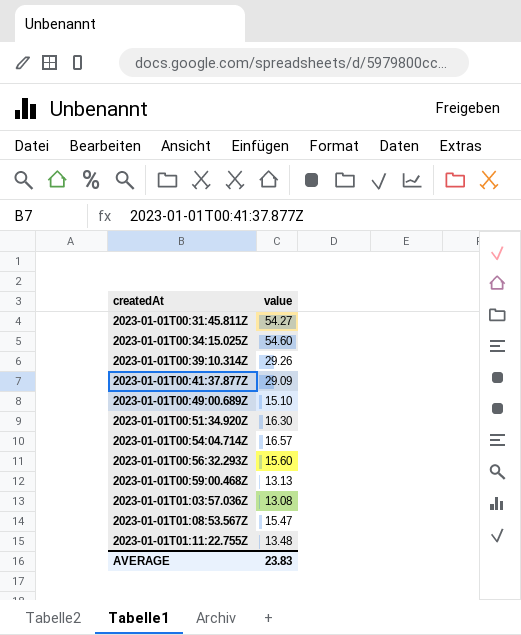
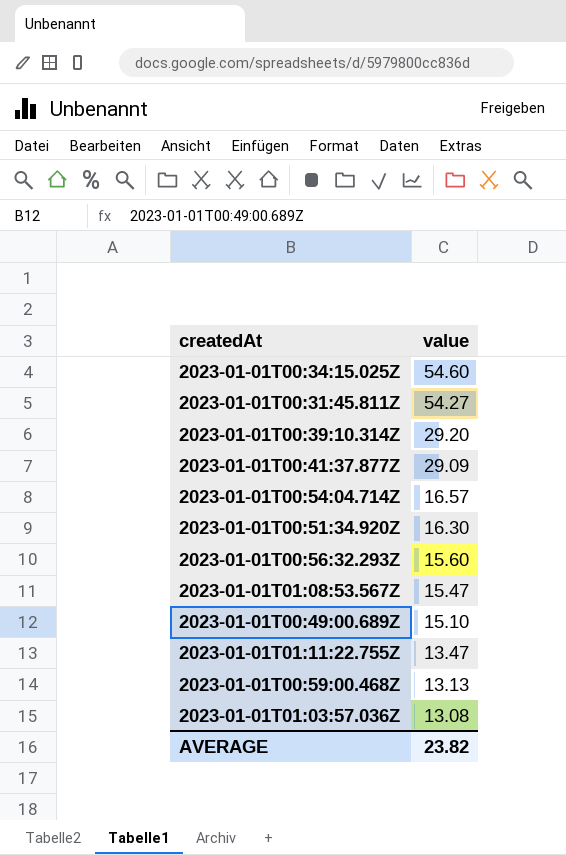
row order: createdAt ascending -> value descending
2023-01-01T00:39:10.314Z | value: 29.26 -> 29.20
2023-01-01T01:11:22.755Z | value: 13.48 -> 13.47
AVERAGE | value: 23.83 -> 23.82

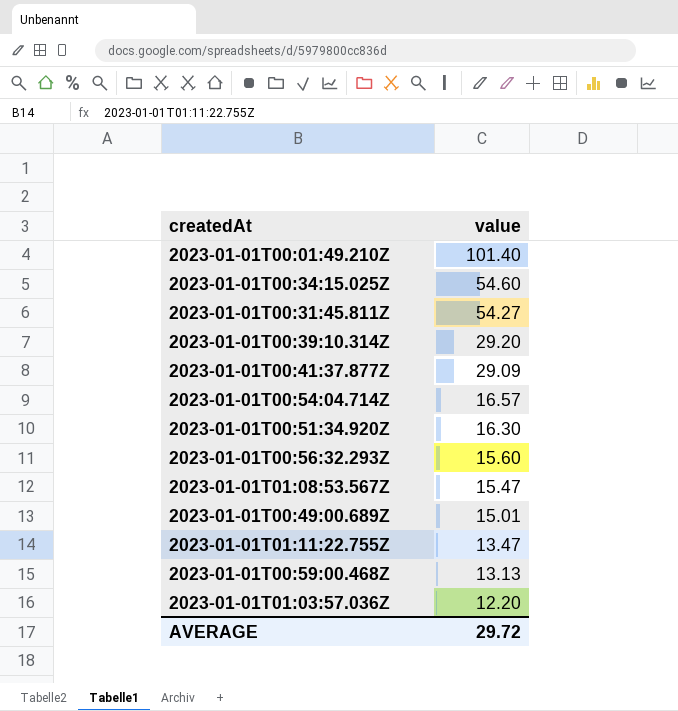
row 2023-01-01T00:01:49.210Z: none -> 101.40
2023-01-01T00:49:00.689Z | value: 15.10 -> 15.01
2023-01-01T01:03:57.036Z | value: 13.08 -> 12.20
AVERAGE | value: 23.82 -> 29.72

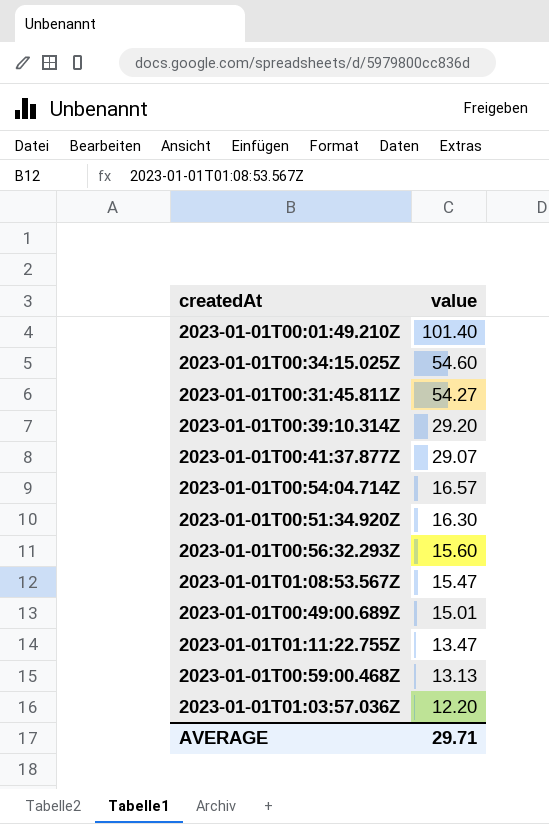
2023-01-01T00:41:37.877Z | value: 29.09 -> 29.07
AVERAGE | value: 29.72 -> 29.71

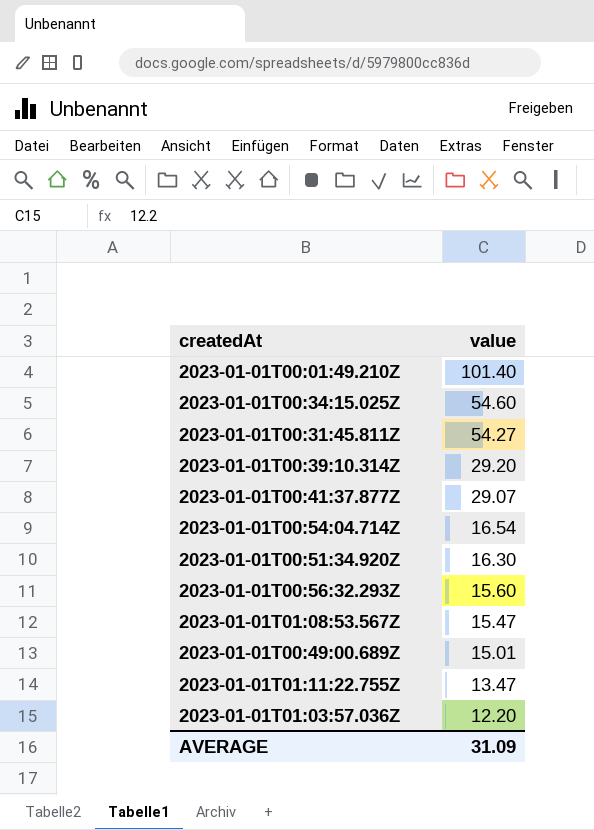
row 2023-01-01T00:59:00.468Z: 13.13 -> none
2023-01-01T00:54:04.714Z | value: 16.57 -> 16.54
AVERAGE | value: 29.71 -> 31.09

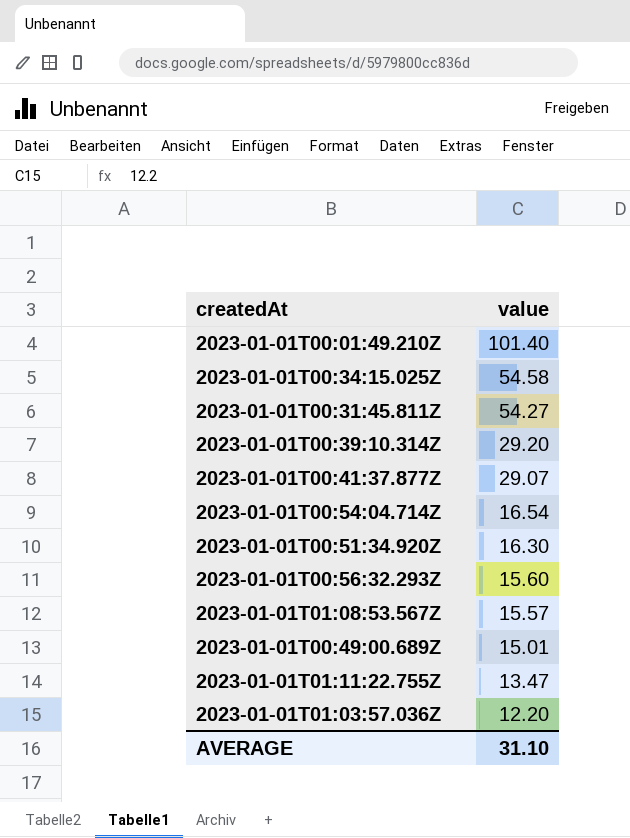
2023-01-01T00:34:15.025Z | value: 54.60 -> 54.58
2023-01-01T01:08:53.567Z | value: 15.47 -> 15.57
AVERAGE | value: 31.09 -> 31.10

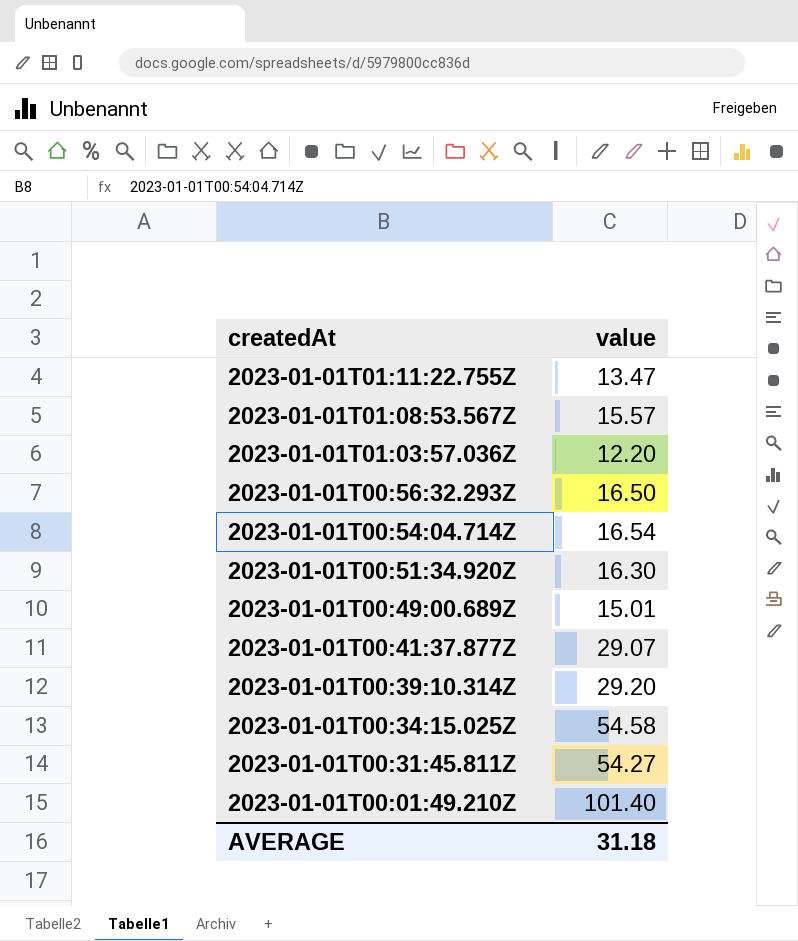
row order: value descending -> createdAt descending
2023-01-01T00:56:32.293Z | value: 15.60 -> 16.50
AVERAGE | value: 31.10 -> 31.18

